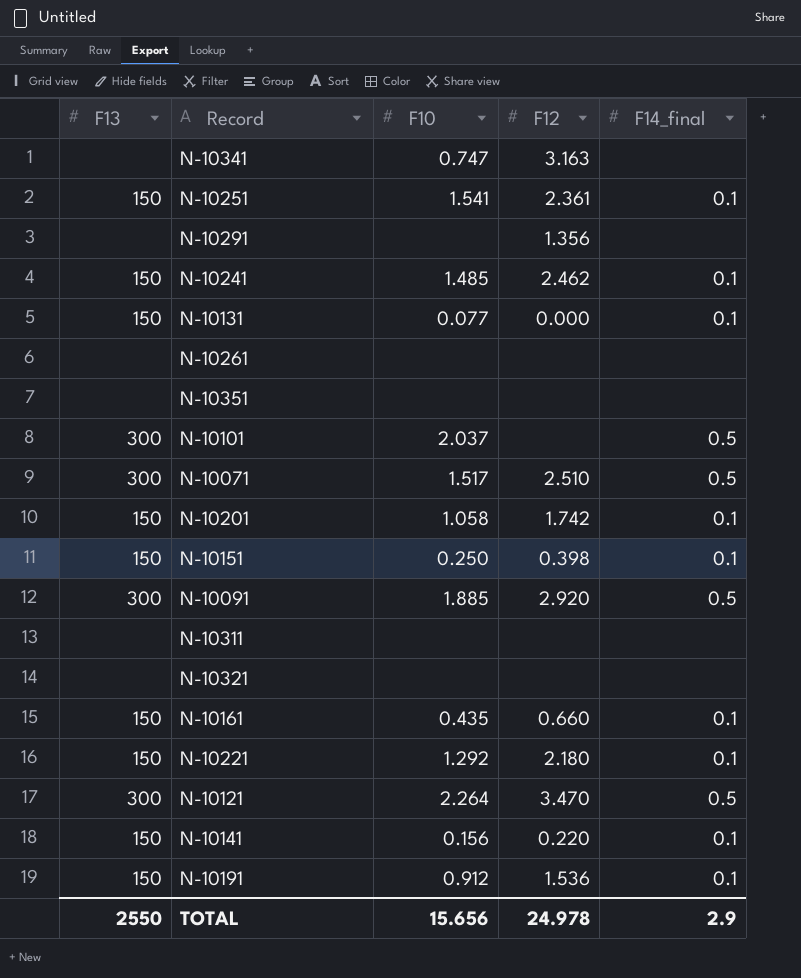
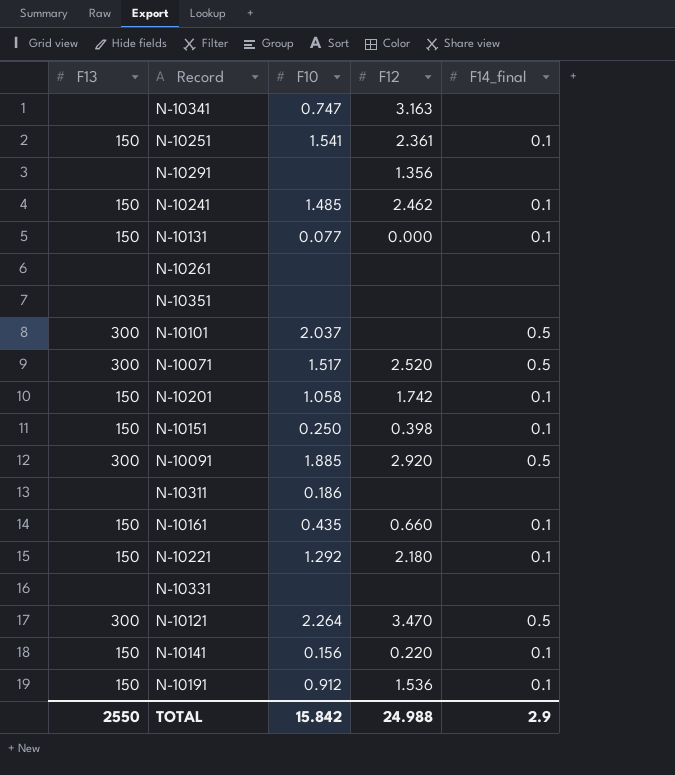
row N-10321: none | none | none | none -> none
N-10071 | F12: 2.510 -> 2.520
N-10311 | F10: none -> 0.186
row N-10331: none -> none | none | none | none
TOTAL | F10: 15.656 -> 15.842
TOTAL | F12: 24.978 -> 24.988

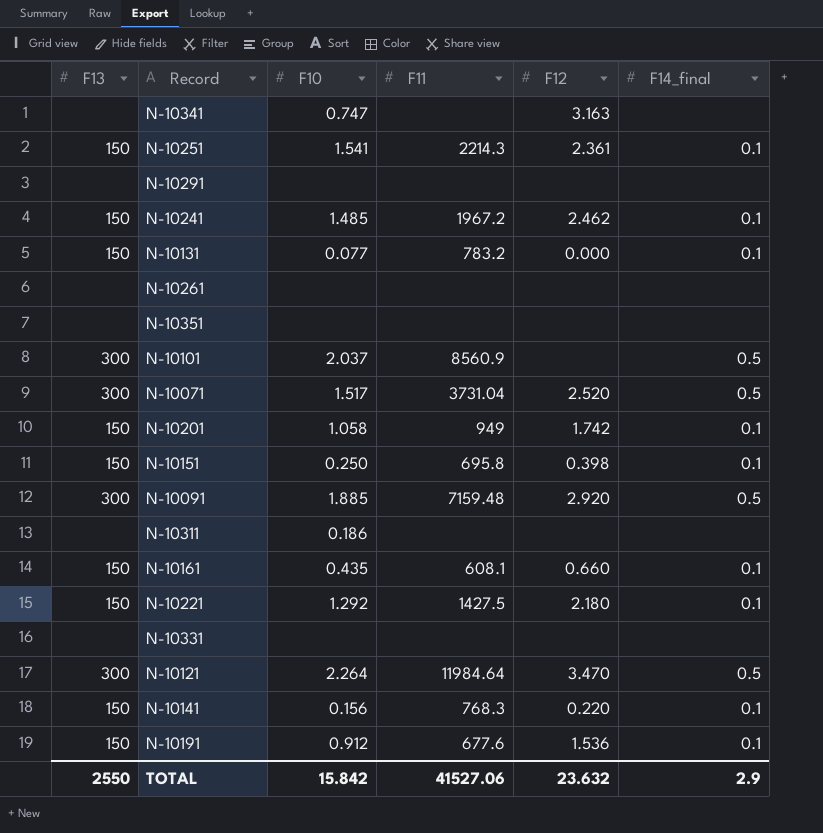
column F11 | position: none -> 4
N-10291 | F12: 1.356 -> none
TOTAL | F12: 24.988 -> 23.632

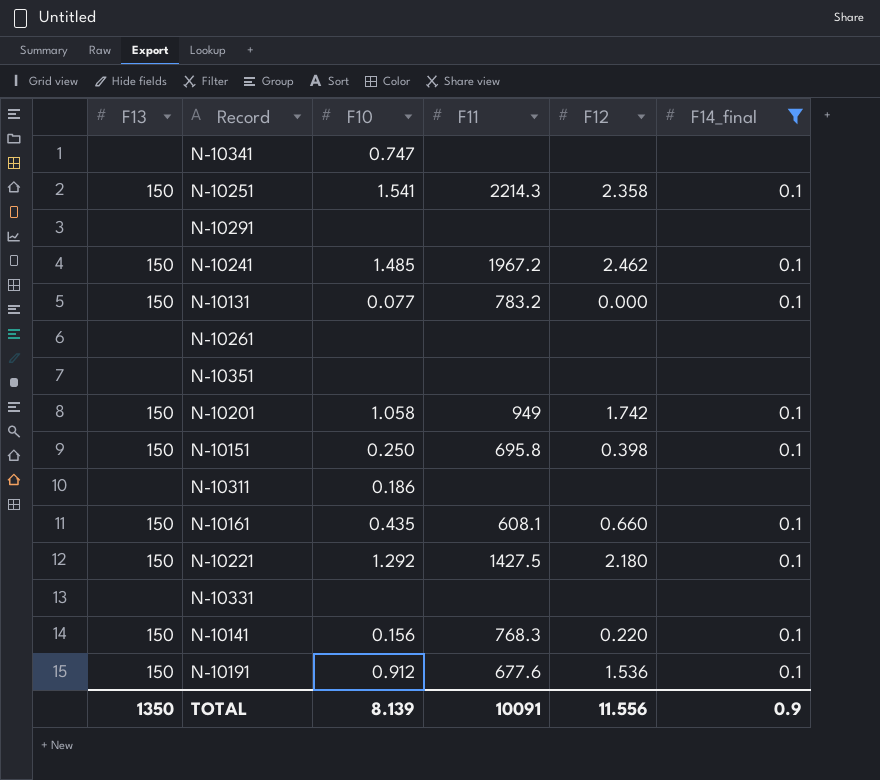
filter: none -> F14_final != 0.5
N-10341 | F12: 3.163 -> none
N-10251 | F12: 2.361 -> 2.358
TOTAL | F13: 2550 -> 1350
TOTAL | F10: 15.842 -> 8.139
TOTAL | F11: 41527.06 -> 10091
TOTAL | F12: 23.632 -> 11.556
TOTAL | F14_final: 2.9 -> 0.9

